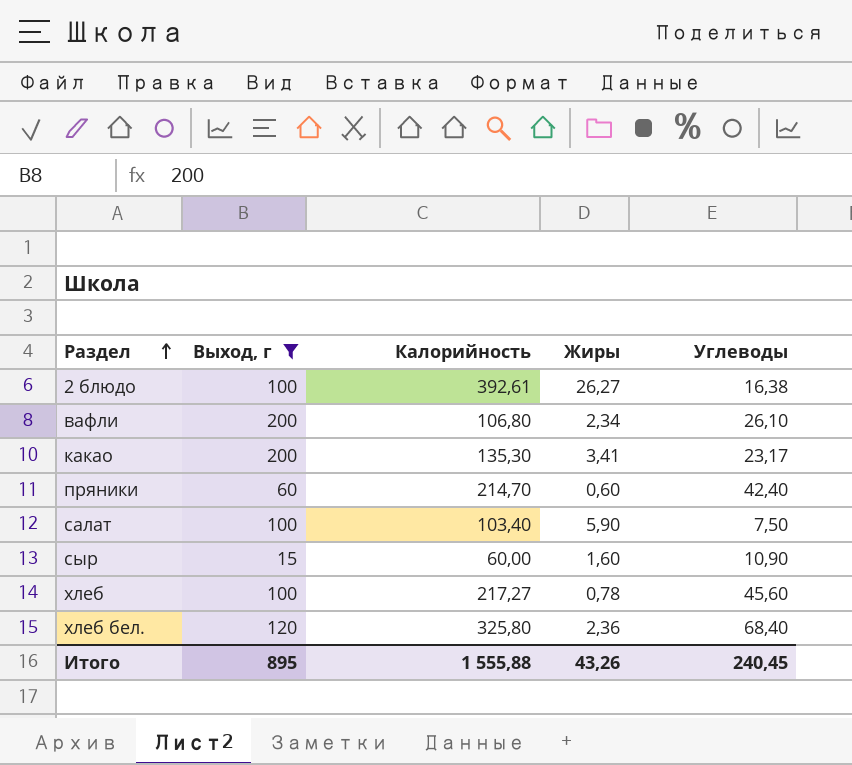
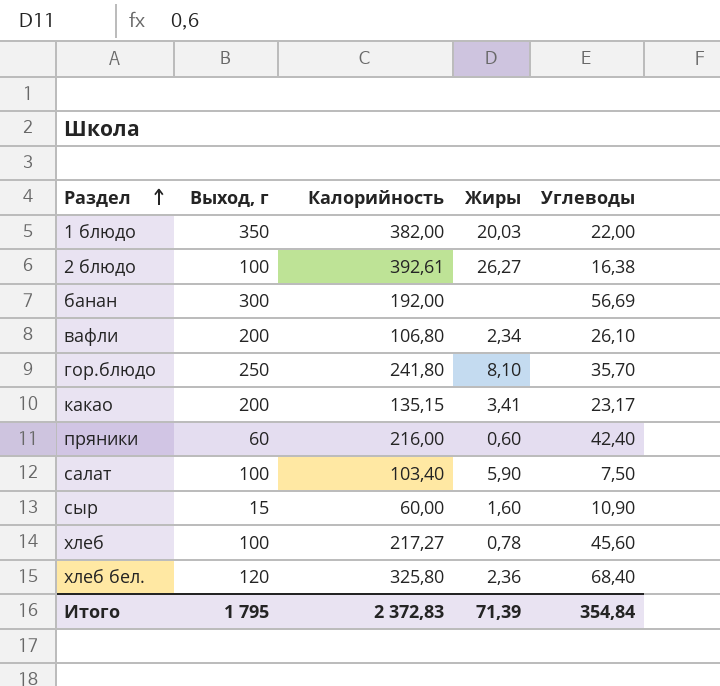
filter: Выход, г <= 200 -> none
какао | Калорийность: 135,30 -> 135,15
пряники | Калорийность: 214,70 -> 216,00
Итого | Выход, г: 895 -> 1 795
Итого | Калорийность: 1 555,88 -> 2 372,83
Итого | Жиры: 43,26 -> 71,39
Итого | Углеводы: 240,45 -> 354,84

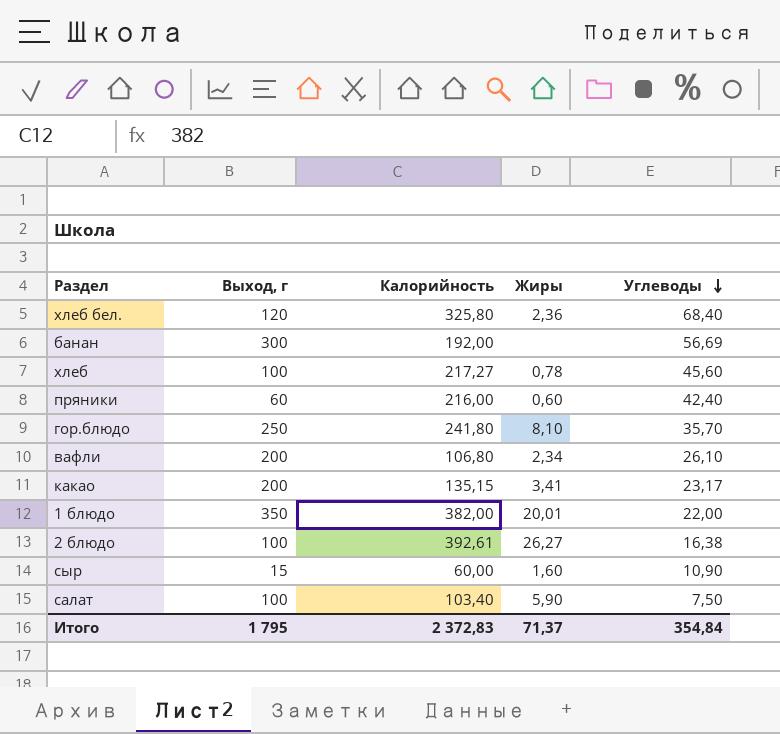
row order: Раздел ascending -> Углеводы descending
1 блюдо | Жиры: 20,03 -> 20,01
Итого | Жиры: 71,39 -> 71,37

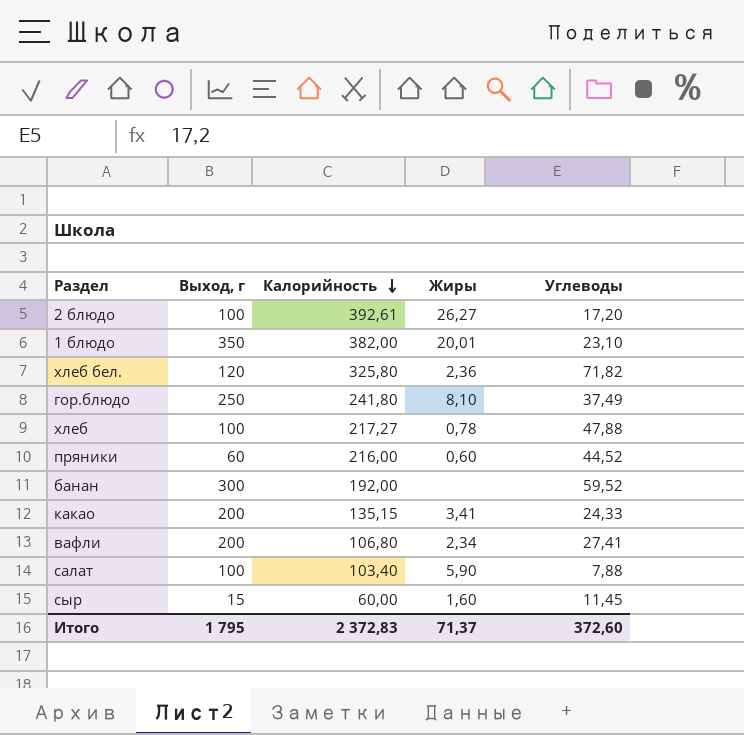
row order: Углеводы descending -> Калорийность descending
2 блюдо | Углеводы: 16,38 -> 17,20
1 блюдо | Углеводы: 22,00 -> 23,10
хлеб бел. | Углеводы: 68,40 -> 71,82
гор.блюдо | Углеводы: 35,70 -> 37,49
хлеб | Углеводы: 45,60 -> 47,88
пряники | Углеводы: 42,40 -> 44,52
банан | Углеводы: 56,69 -> 59,52
какао | Углеводы: 23,17 -> 24,33
вафли | Углеводы: 26,10 -> 27,41
салат | Углеводы: 7,50 -> 7,88
сыр | Углеводы: 10,90 -> 11,45
Итого | Углеводы: 354,84 -> 372,60

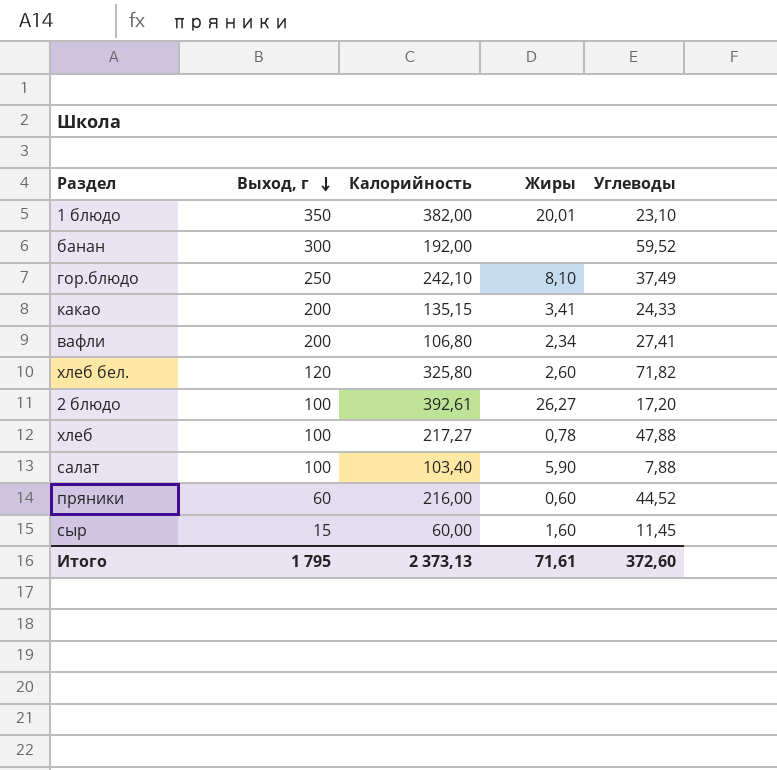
row order: Калорийность descending -> Выход, г descending
гор.блюдо | Калорийность: 241,80 -> 242,10
хлеб бел. | Жиры: 2,36 -> 2,60
Итого | Калорийность: 2 372,83 -> 2 373,13
Итого | Жиры: 71,37 -> 71,61

